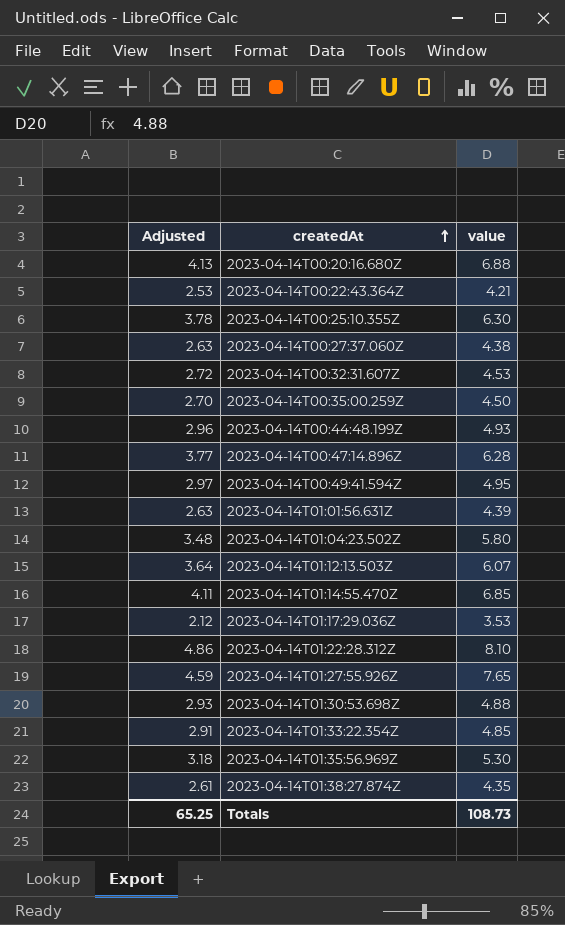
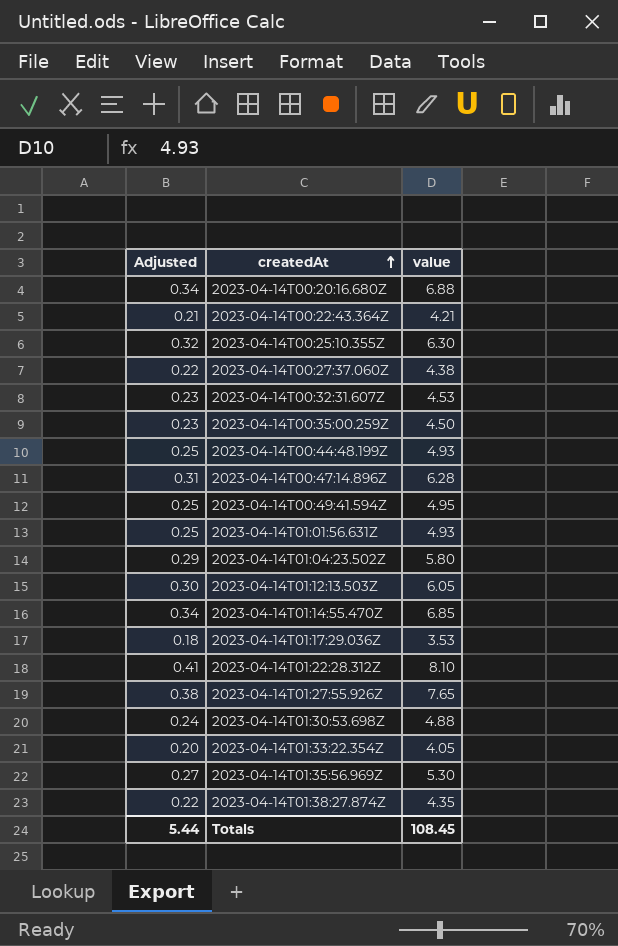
column Adjusted | formula: [value] * 0.6 -> [value] * 0.05
2023-04-14T01:01:56.631Z | value: 4.39 -> 4.93
2023-04-14T01:12:13.503Z | value: 6.07 -> 6.05
2023-04-14T01:33:22.354Z | value: 4.85 -> 4.05
Totals | Adjusted: 65.25 -> 5.44
Totals | value: 108.73 -> 108.45

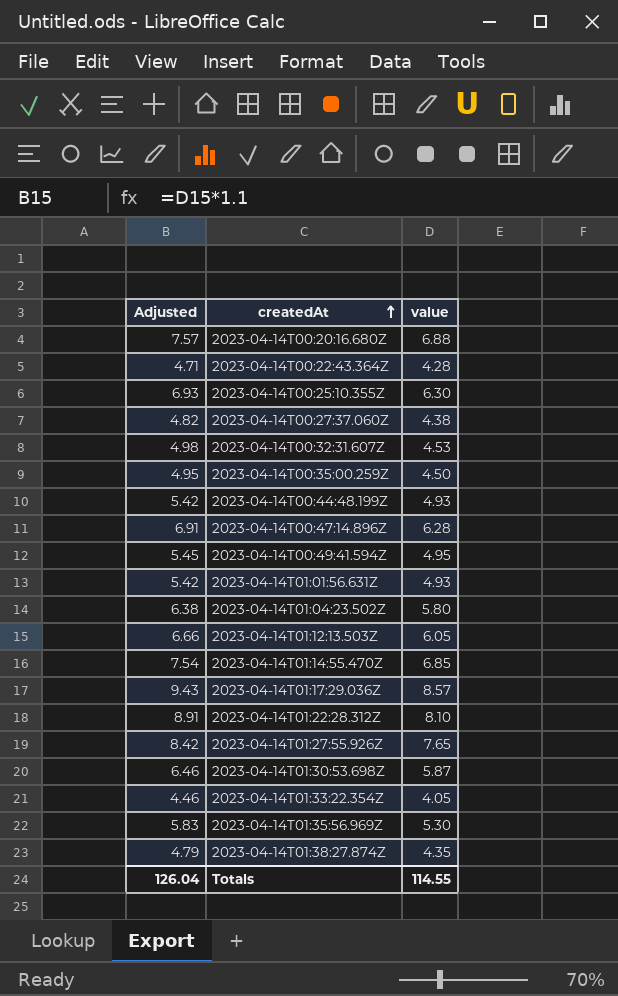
column Adjusted | formula: [value] * 0.05 -> [value] * 1.1
2023-04-14T00:22:43.364Z | value: 4.21 -> 4.28
2023-04-14T01:17:29.036Z | value: 3.53 -> 8.57
2023-04-14T01:30:53.698Z | value: 4.88 -> 5.87
Totals | Adjusted: 5.44 -> 126.04
Totals | value: 108.45 -> 114.55

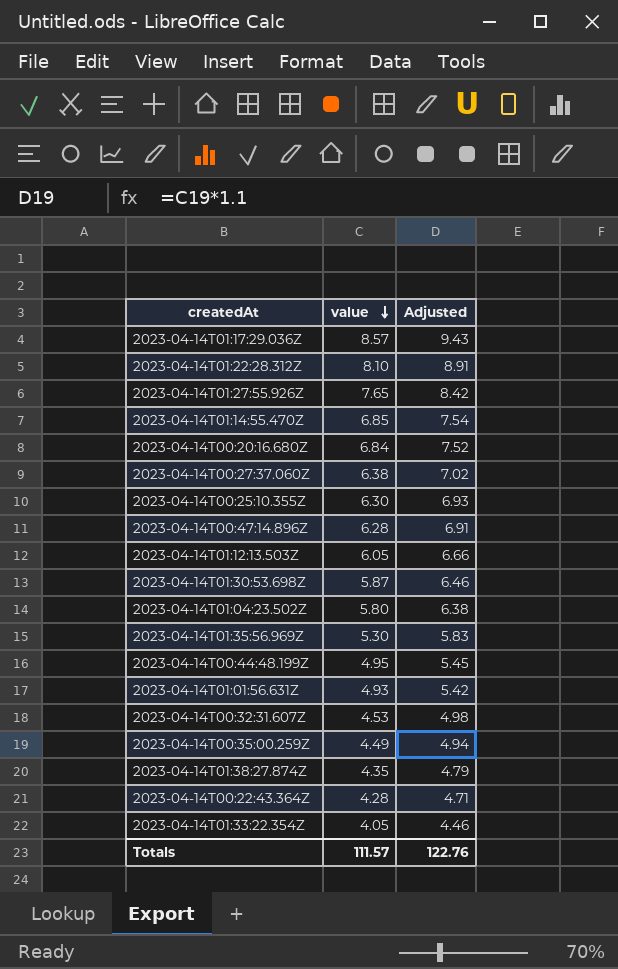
row order: createdAt ascending -> value descending
column Adjusted | position: 1 -> 3
row 2023-04-14T00:49:41.594Z: 5.45 | 4.95 -> none
2023-04-14T00:20:16.680Z | value: 6.88 -> 6.84
2023-04-14T00:20:16.680Z | Adjusted: 7.57 -> 7.52
2023-04-14T00:27:37.060Z | value: 4.38 -> 6.38
2023-04-14T00:27:37.060Z | Adjusted: 4.82 -> 7.02
2023-04-14T00:44:48.199Z | value: 4.93 -> 4.95
2023-04-14T00:44:48.199Z | Adjusted: 5.42 -> 5.45
2023-04-14T00:35:00.259Z | value: 4.50 -> 4.49
2023-04-14T00:35:00.259Z | Adjusted: 4.95 -> 4.94
Totals | value: 114.55 -> 111.57
Totals | Adjusted: 126.04 -> 122.76

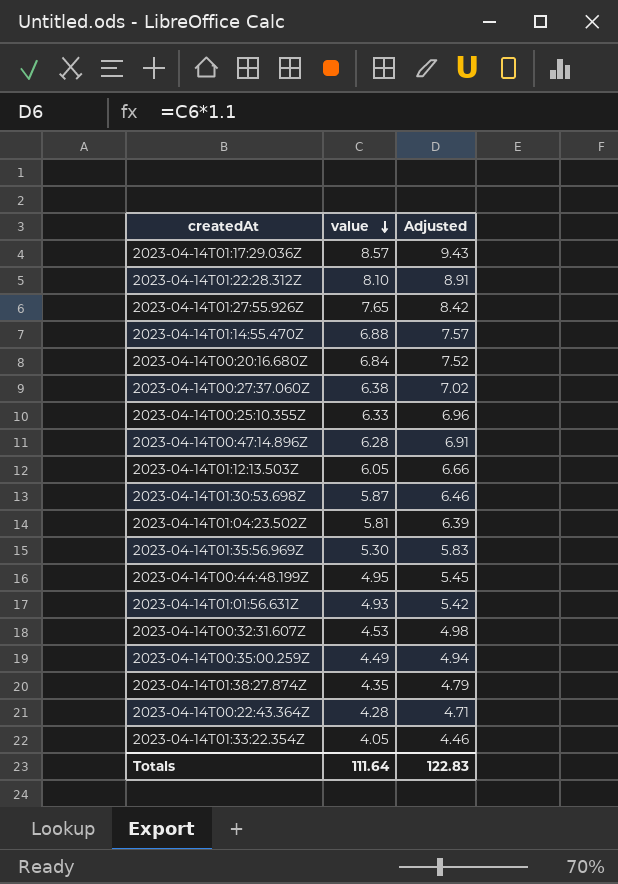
2023-04-14T01:14:55.470Z | value: 6.85 -> 6.88
2023-04-14T01:14:55.470Z | Adjusted: 7.54 -> 7.57
2023-04-14T00:25:10.355Z | value: 6.30 -> 6.33
2023-04-14T00:25:10.355Z | Adjusted: 6.93 -> 6.96
2023-04-14T01:04:23.502Z | value: 5.80 -> 5.81
2023-04-14T01:04:23.502Z | Adjusted: 6.38 -> 6.39
Totals | value: 111.57 -> 111.64
Totals | Adjusted: 122.76 -> 122.83

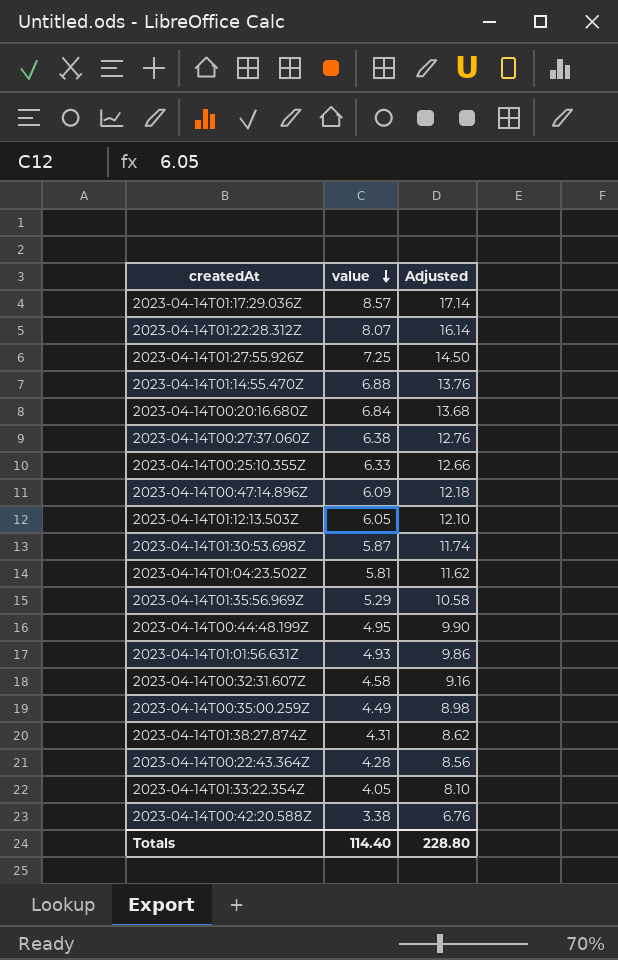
column Adjusted | formula: [value] * 1.1 -> [value] * 2
2023-04-14T01:22:28.312Z | value: 8.10 -> 8.07
2023-04-14T01:27:55.926Z | value: 7.65 -> 7.25
2023-04-14T00:47:14.896Z | value: 6.28 -> 6.09
2023-04-14T01:35:56.969Z | value: 5.30 -> 5.29
2023-04-14T00:32:31.607Z | value: 4.53 -> 4.58
2023-04-14T01:38:27.874Z | value: 4.35 -> 4.31
row 2023-04-14T00:42:20.588Z: none -> 3.38 | 6.76
Totals | value: 111.64 -> 114.40
Totals | Adjusted: 122.83 -> 228.80

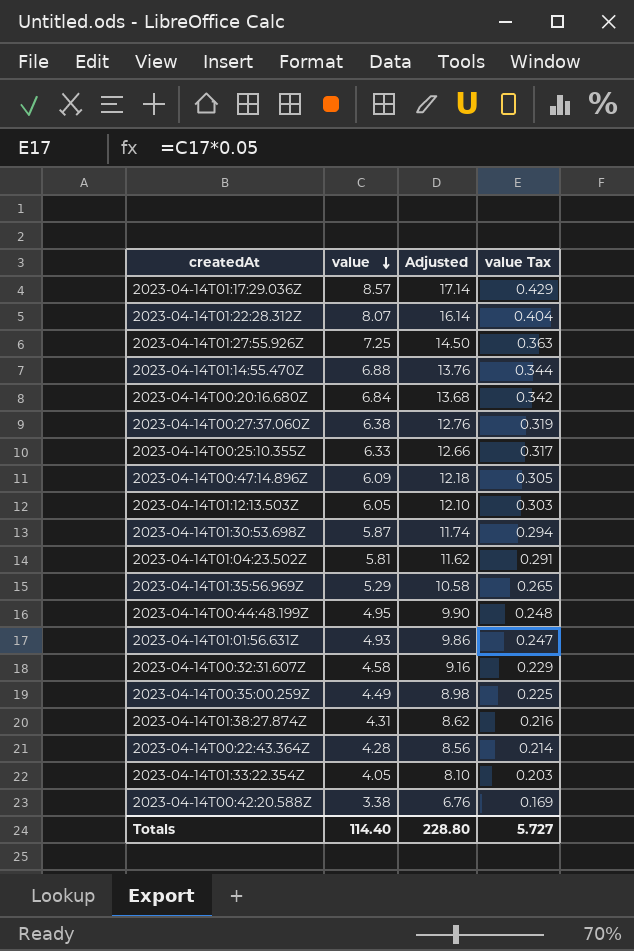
column value Tax | formula: none -> [value] * 0.05

